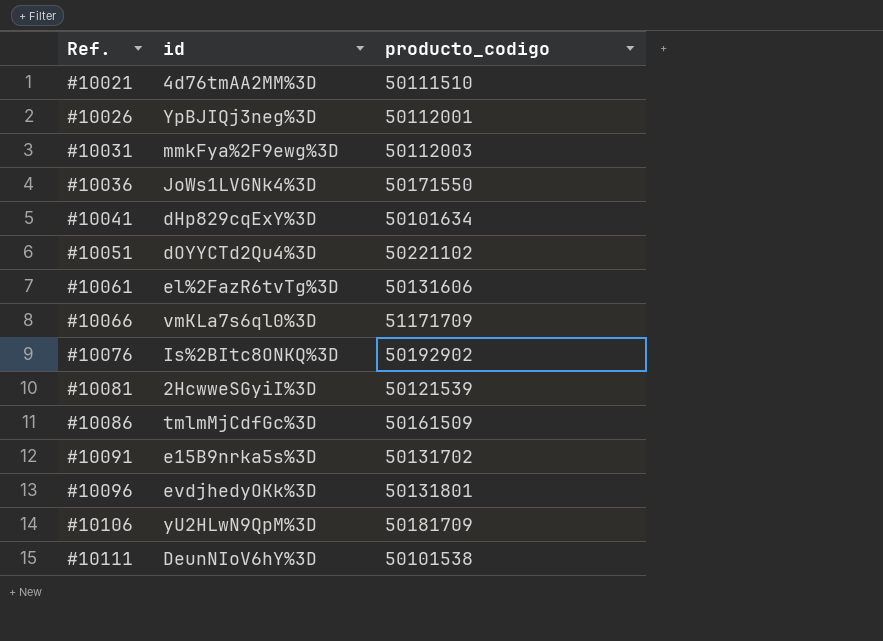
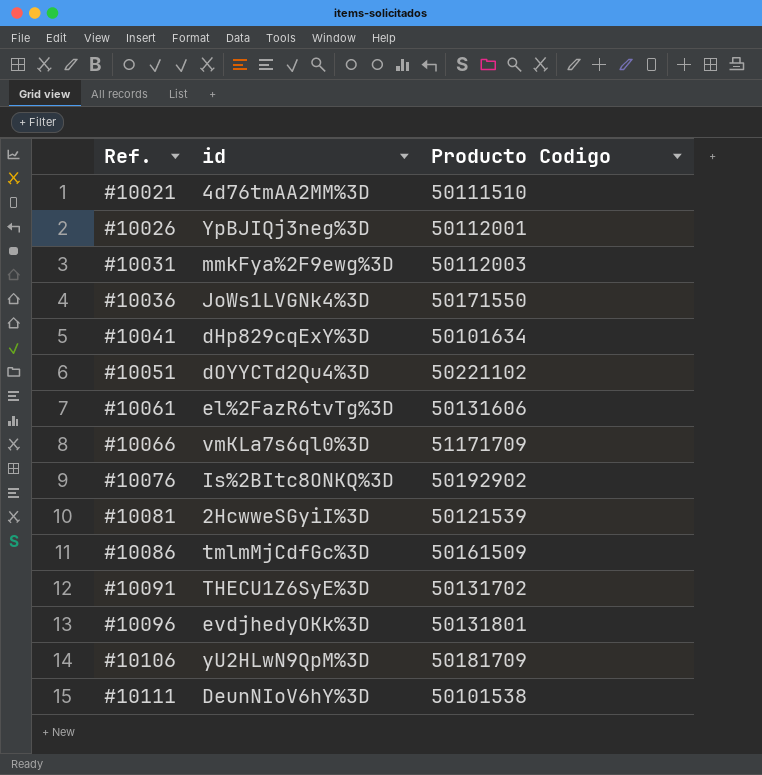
column name: producto_codigo -> Producto Codigo
#10091 | id: e15B9nrka5s%3D -> THECU1Z6SyE%3D

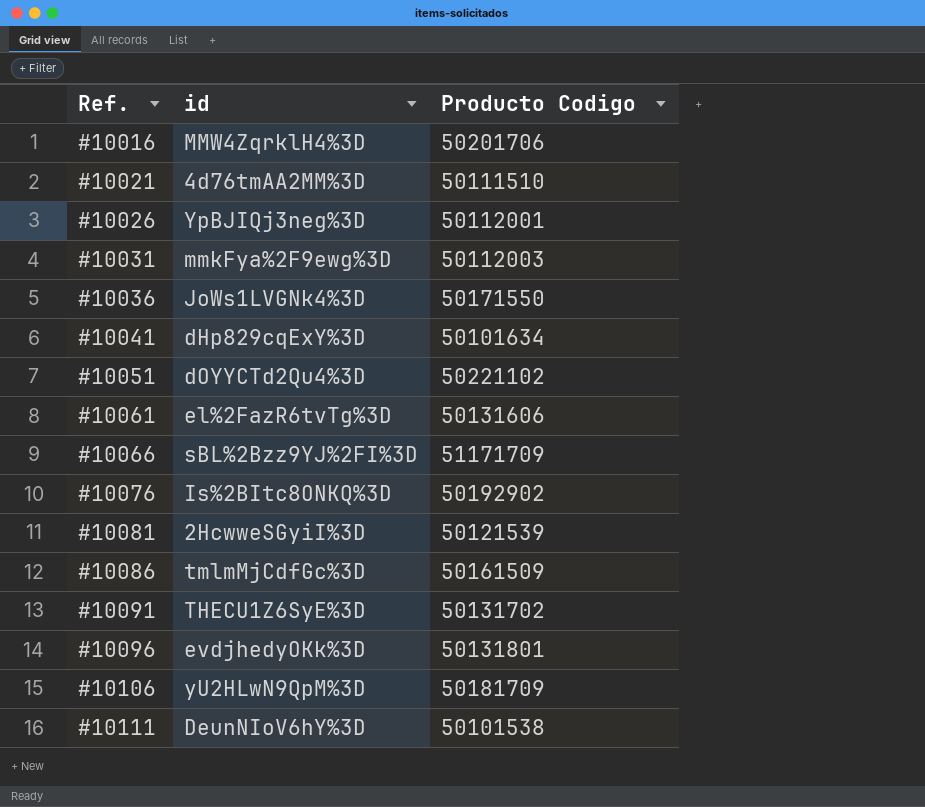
row #10016: none -> MMW4ZqrklH4%3D | 50201706
#10066 | id: vmKLa7s6ql0%3D -> sBL%2Bzz9YJ%2FI%3D

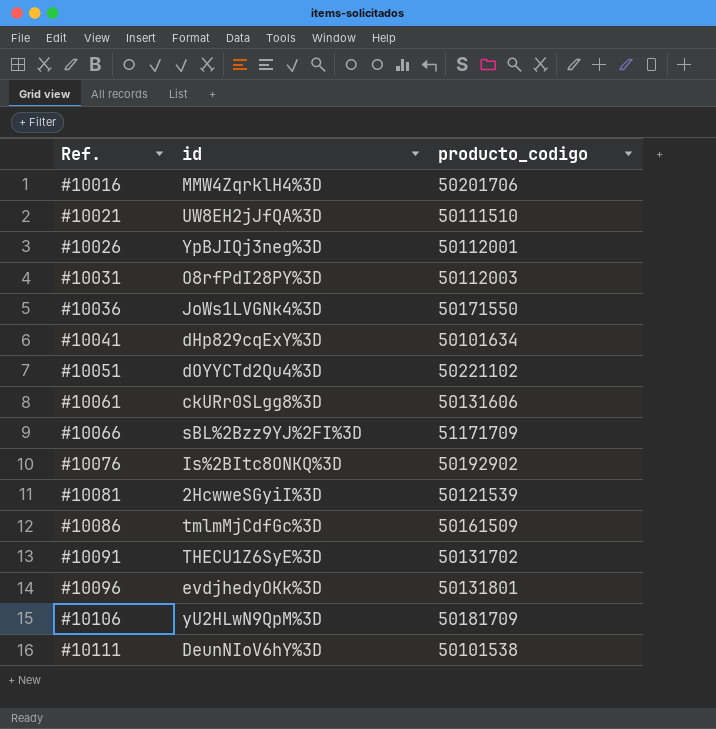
column name: Producto Codigo -> producto_codigo
#10021 | id: 4d76tmAA2MM%3D -> UW8EH2jJfQA%3D
#10031 | id: mmkFya%2F9ewg%3D -> O8rfPdI28PY%3D
#10061 | id: el%2FazR6tvTg%3D -> ckURr0SLgg8%3D

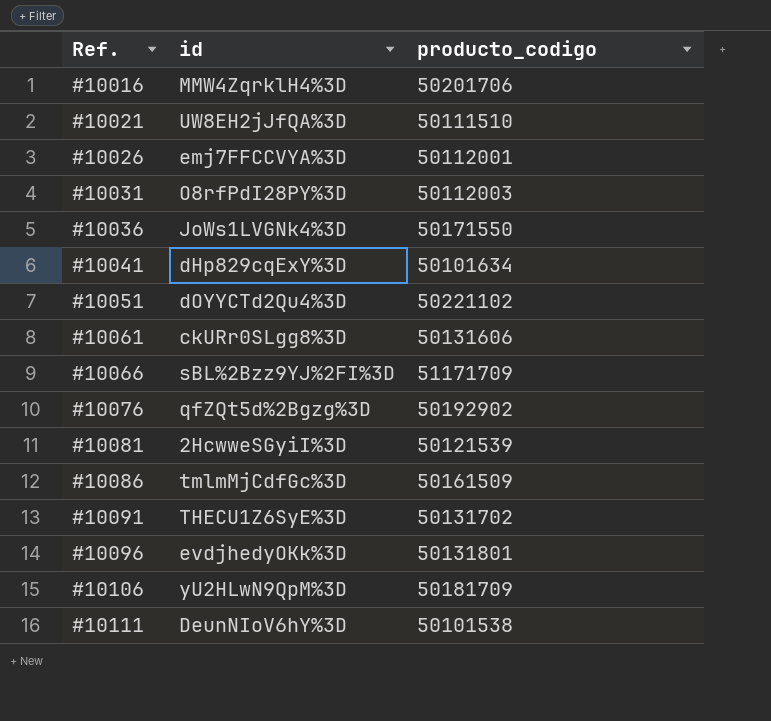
#10026 | id: YpBJIQj3neg%3D -> emj7FFCCVYA%3D
#10076 | id: Is%2BItc8ONKQ%3D -> qfZQt5d%2Bgzg%3D

